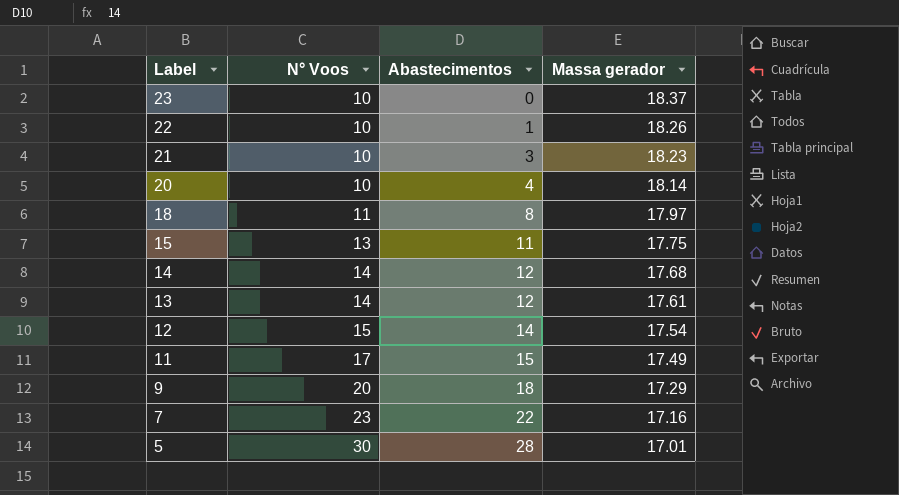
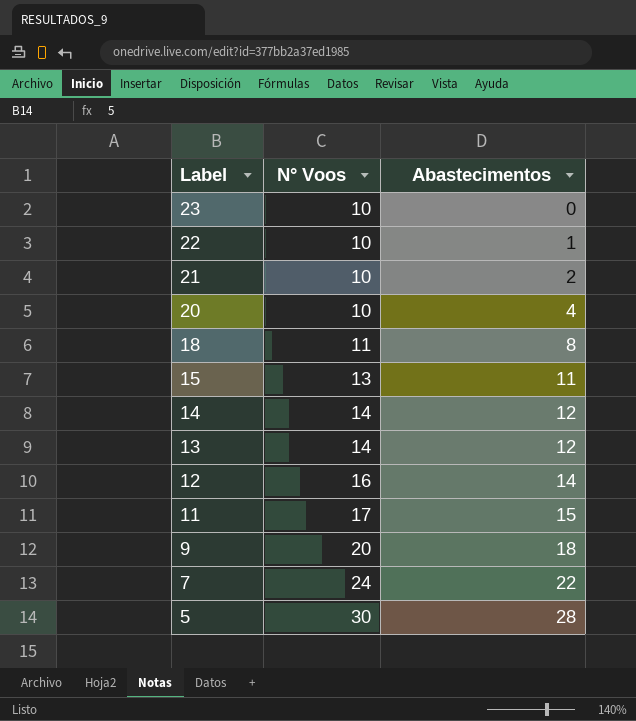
column Massa gerador | position: 4 -> none
21 | Abastecimentos: 3 -> 2
12 | N° Voos: 15 -> 16
7 | N° Voos: 23 -> 24

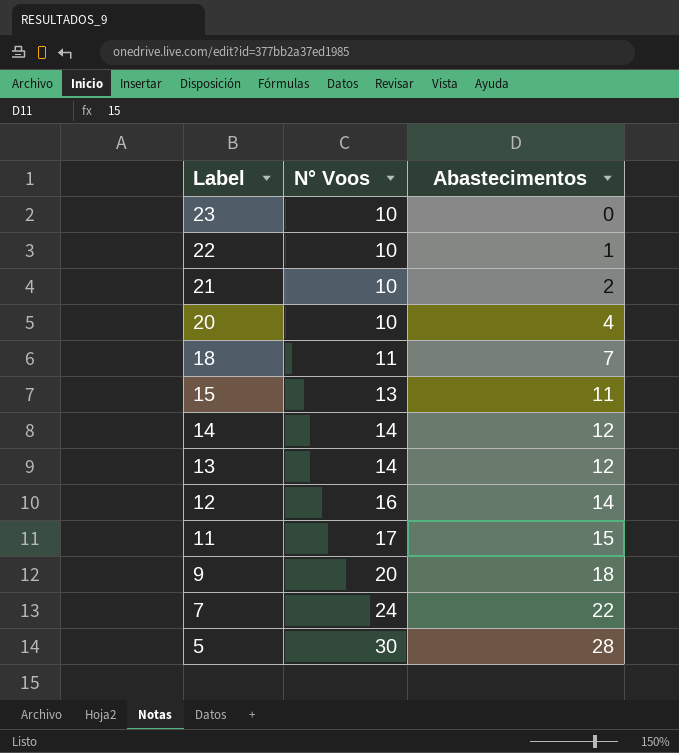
18 | Abastecimentos: 8 -> 7

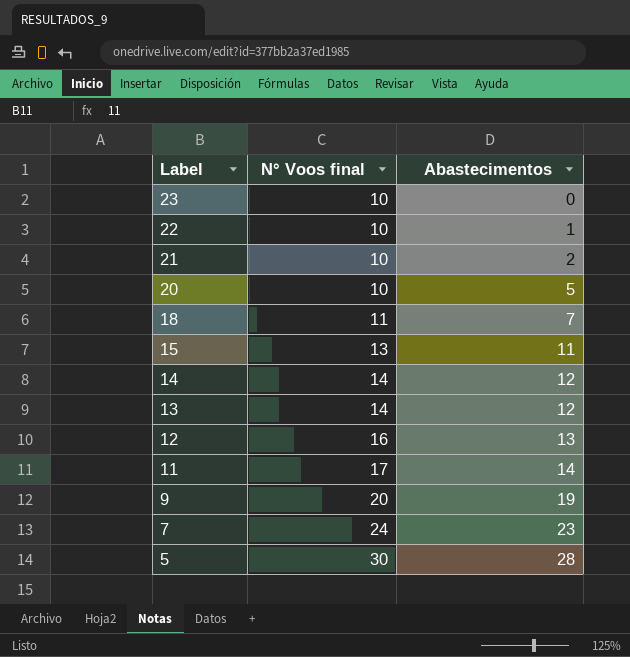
column name: N° Voos -> N° Voos final
20 | Abastecimentos: 4 -> 5
12 | Abastecimentos: 14 -> 13
11 | Abastecimentos: 15 -> 14
9 | Abastecimentos: 18 -> 19
7 | Abastecimentos: 22 -> 23

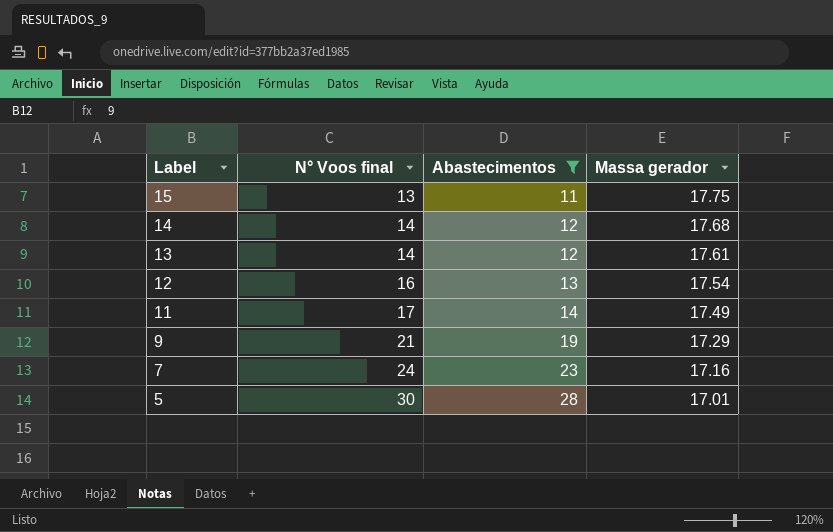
filter: none -> Abastecimentos >= 11
column Massa gerador | position: none -> 4
9 | N° Voos final: 20 -> 21

